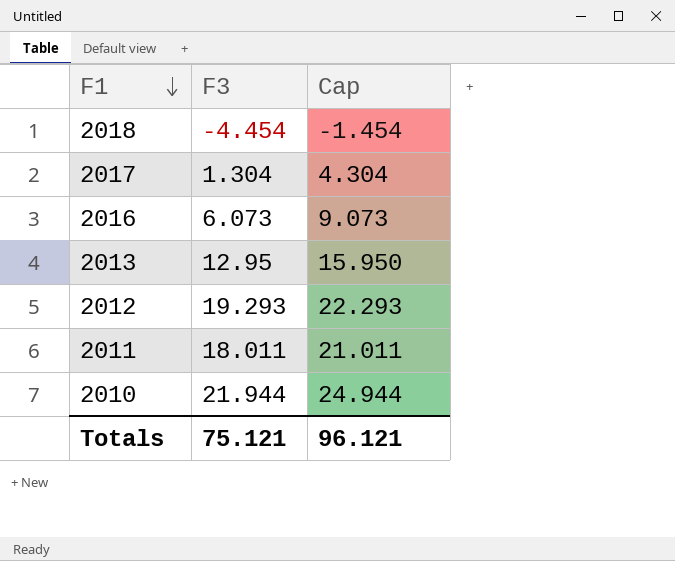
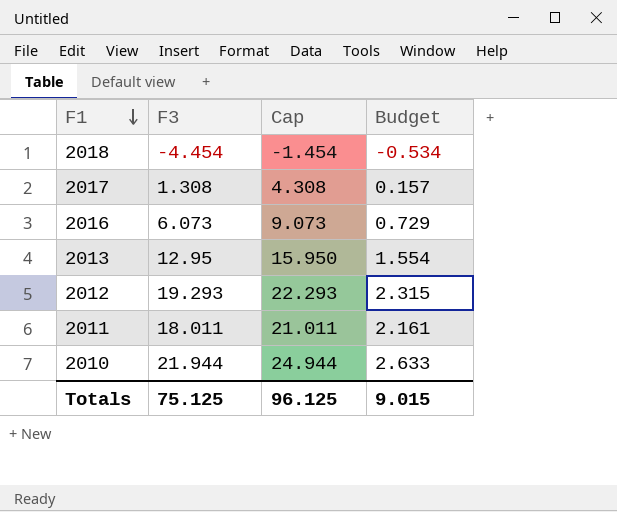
column Budget | formula: none -> [F3] * 0.12
2017 | F3: 1.304 -> 1.308
2017 | Cap: 4.304 -> 4.308
Totals | F3: 75.121 -> 75.125
Totals | Cap: 96.121 -> 96.125

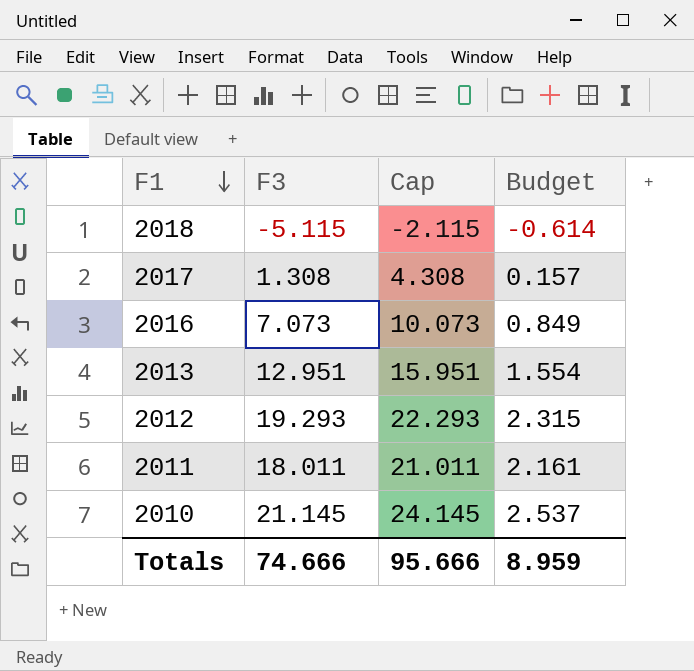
2018 | F3: -4.454 -> -5.115
2018 | Cap: -1.454 -> -2.115
2018 | Budget: -0.534 -> -0.614
2016 | F3: 6.073 -> 7.073
2016 | Cap: 9.073 -> 10.073
2016 | Budget: 0.729 -> 0.849
2013 | F3: 12.95 -> 12.951
2013 | Cap: 15.950 -> 15.951
2010 | F3: 21.944 -> 21.145
2010 | Cap: 24.944 -> 24.145
2010 | Budget: 2.633 -> 2.537
Totals | F3: 75.125 -> 74.666
Totals | Cap: 96.125 -> 95.666
Totals | Budget: 9.015 -> 8.959

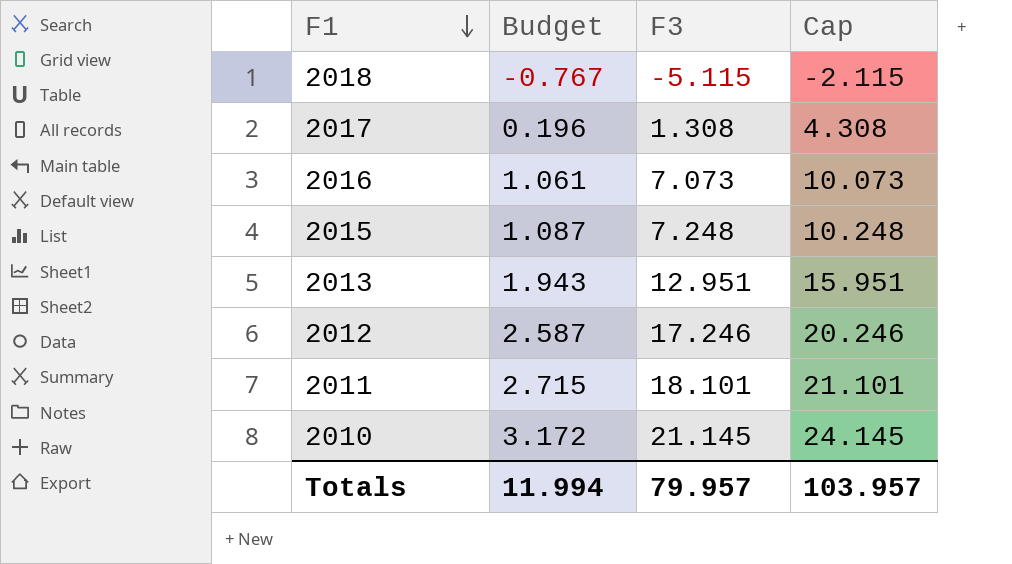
column Budget | formula: [F3] * 0.12 -> [F3] * 0.15
column Budget | position: 4 -> 2
row 2015: none -> 1.087 | 7.248 | 10.248
2012 | F3: 19.293 -> 17.246
2012 | Cap: 22.293 -> 20.246
2011 | F3: 18.011 -> 18.101
2011 | Cap: 21.011 -> 21.101
Totals | Budget: 8.959 -> 11.994
Totals | F3: 74.666 -> 79.957
Totals | Cap: 95.666 -> 103.957

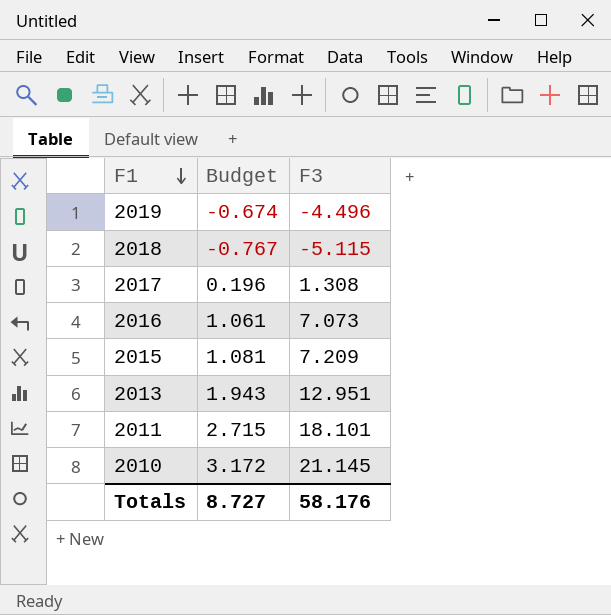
column Cap | formula: [F3] + 3 -> none
row 2012: 2.587 | 17.246 | 20.246 -> none
row 2019: none -> -0.674 | -4.496
2015 | Budget: 1.087 -> 1.081
2015 | F3: 7.248 -> 7.209
Totals | Budget: 11.994 -> 8.727
Totals | F3: 79.957 -> 58.176

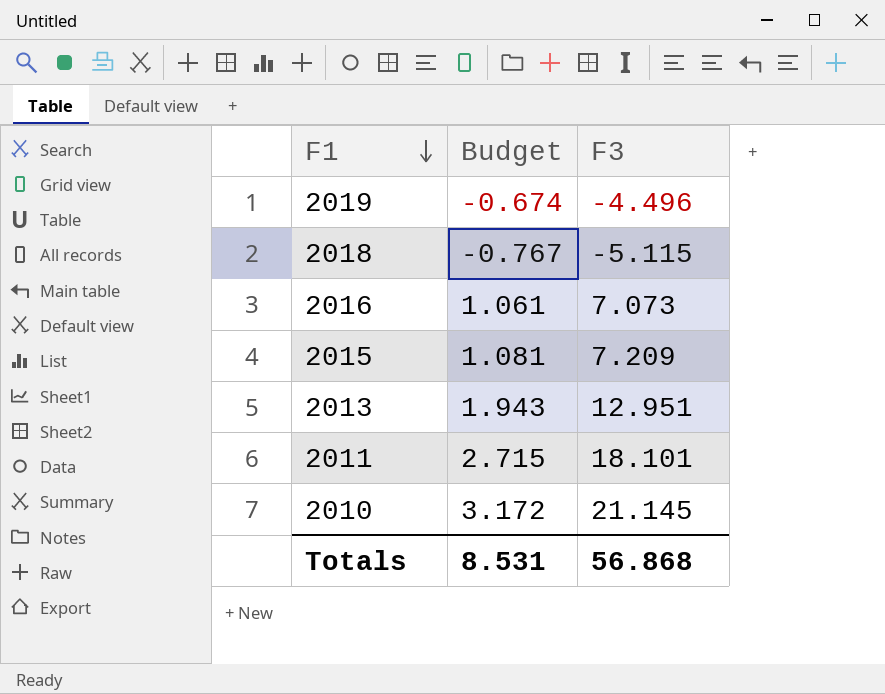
row 2017: 0.196 | 1.308 -> none
Totals | Budget: 8.727 -> 8.531
Totals | F3: 58.176 -> 56.868

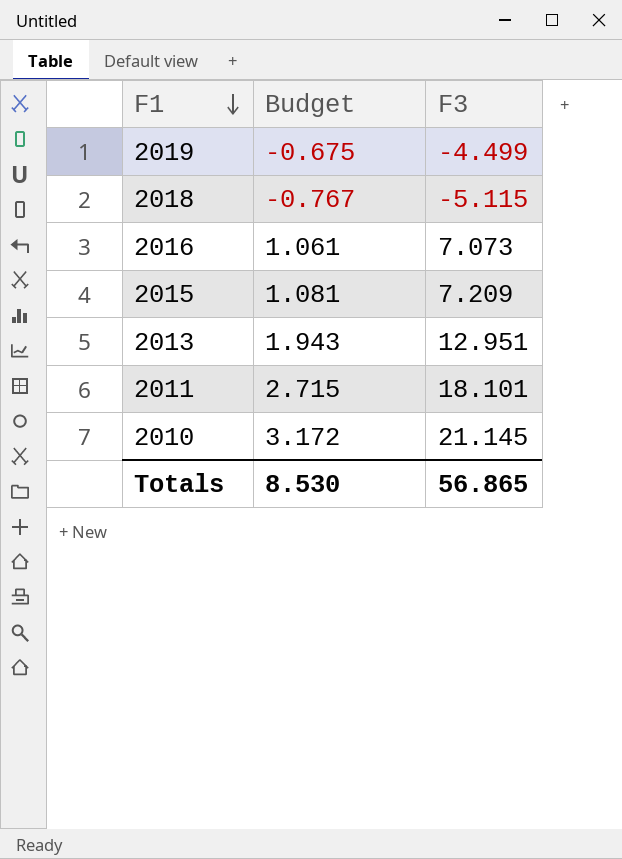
2019 | Budget: -0.674 -> -0.675
2019 | F3: -4.496 -> -4.499
Totals | Budget: 8.531 -> 8.530
Totals | F3: 56.868 -> 56.865

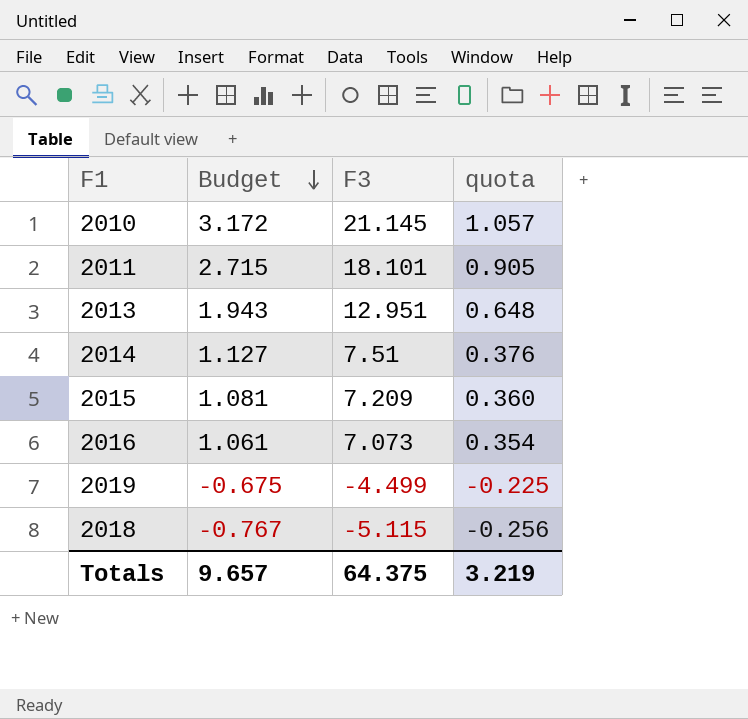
row order: F1 descending -> Budget descending
column quota | formula: none -> [F3] * 0.05
row 2014: none -> 1.127 | 7.51 | 0.376
Totals | Budget: 8.530 -> 9.657
Totals | F3: 56.865 -> 64.375

